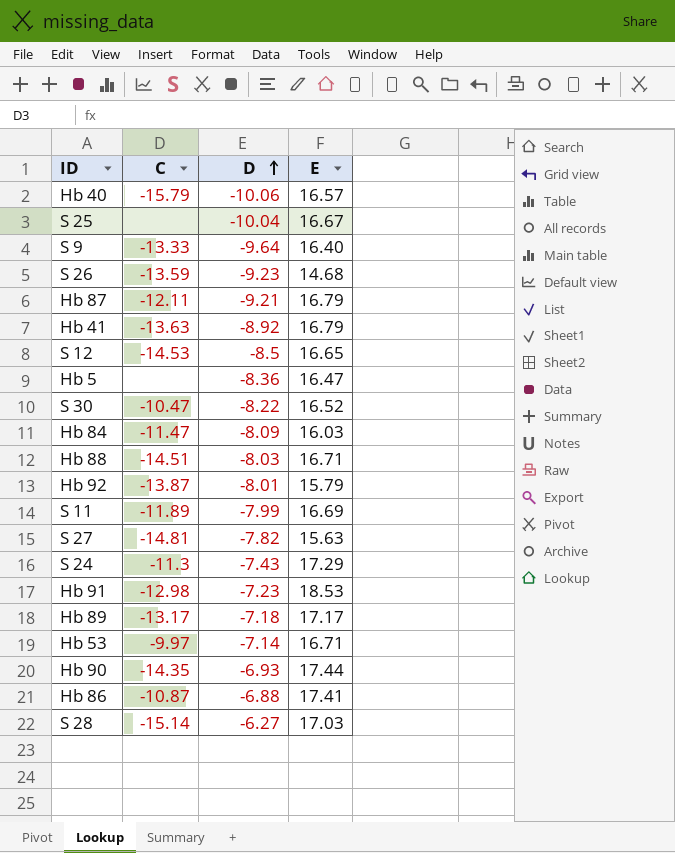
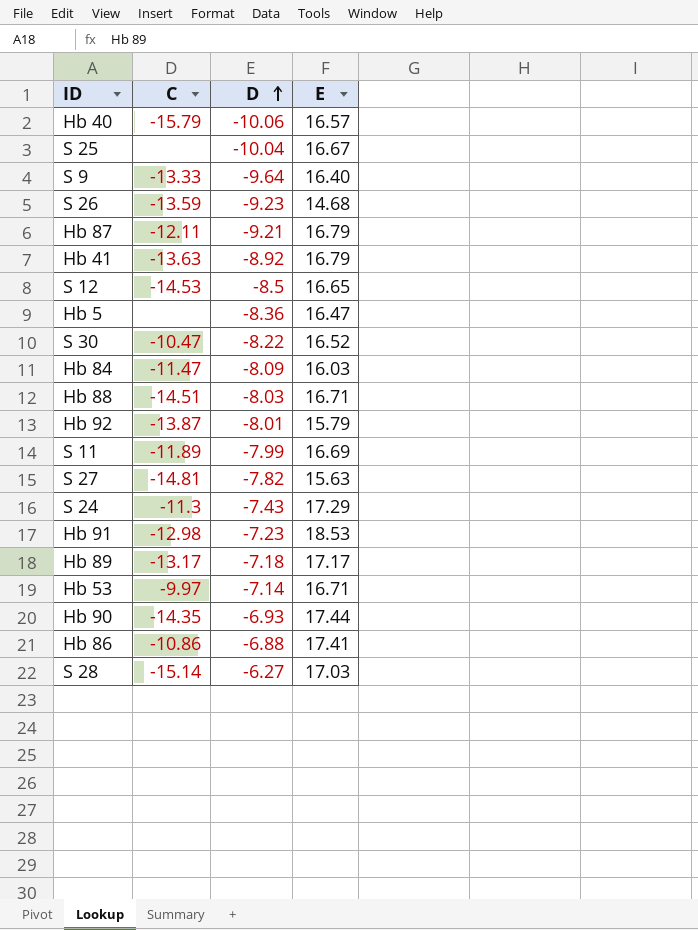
Hb 86 | C: -10.87 -> -10.86

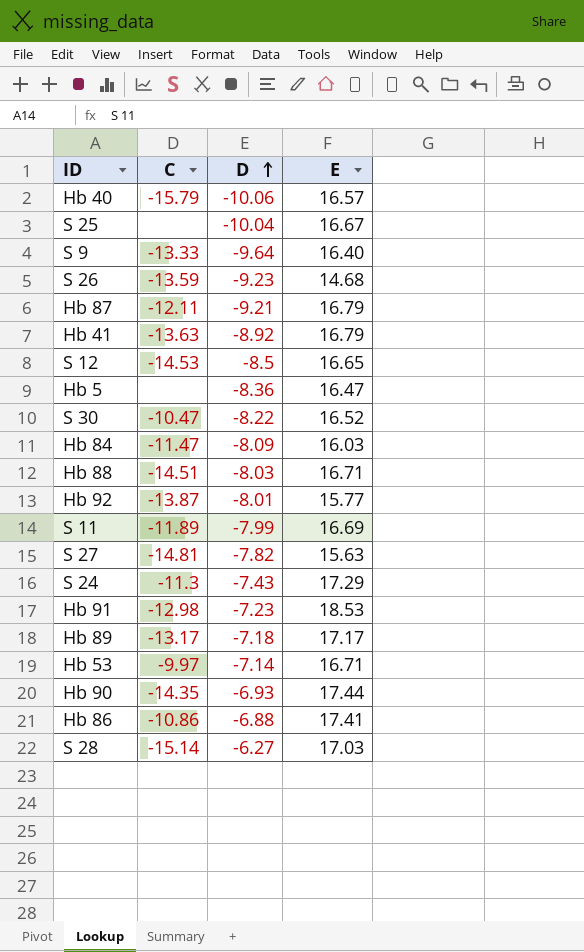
Hb 92 | E: 15.79 -> 15.77

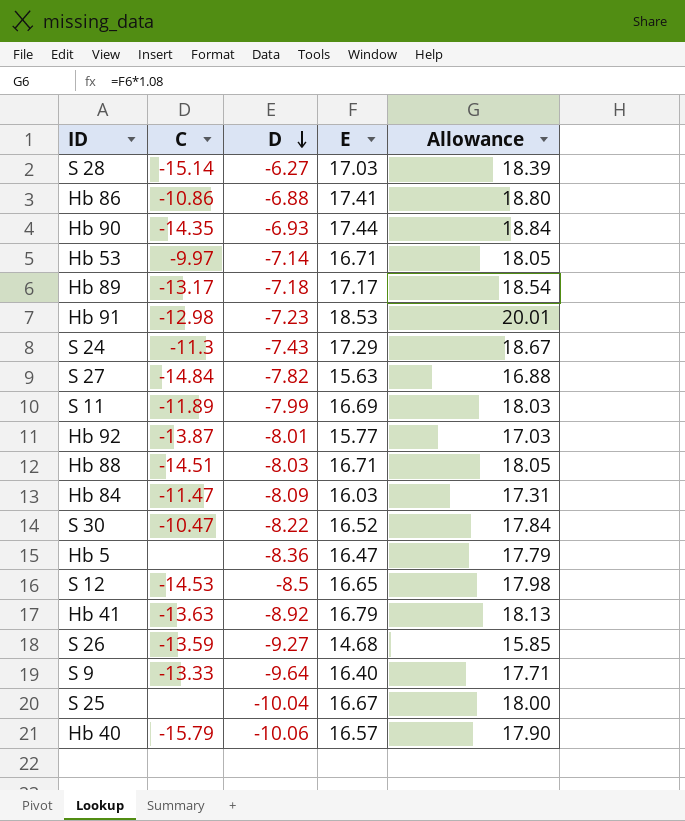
row order: D ascending -> D descending
column Allowance | formula: none -> [E] * 1.08
row Hb 87: -12.11 | -9.21 | 16.79 -> none
S 27 | C: -14.81 -> -14.84
S 26 | D: -9.23 -> -9.27

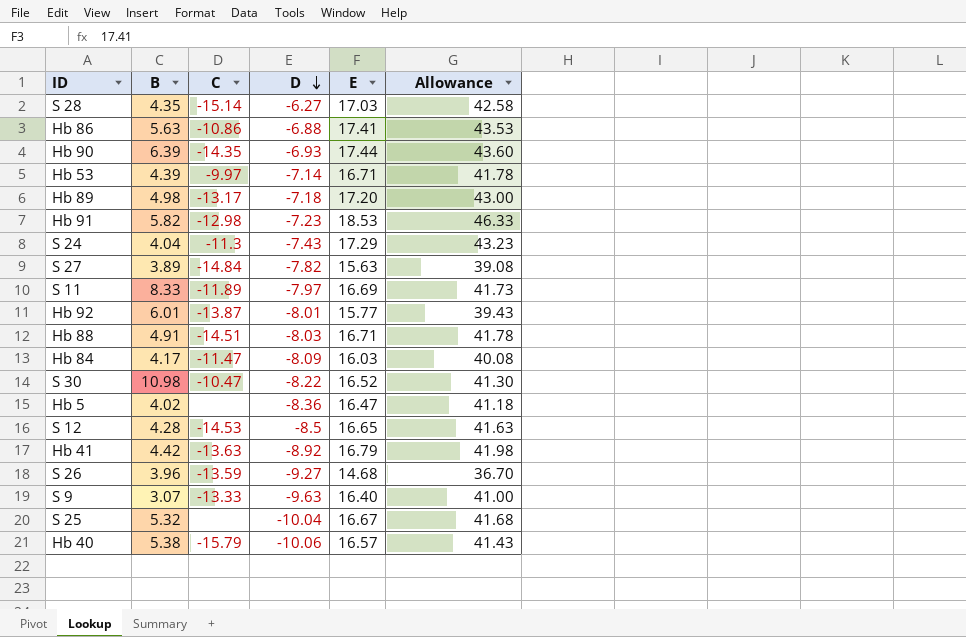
column B | position: none -> 2
column Allowance | formula: [E] * 1.08 -> [E] * 2.5
Hb 89 | E: 17.17 -> 17.20
S 11 | D: -7.99 -> -7.97
S 9 | D: -9.64 -> -9.63

